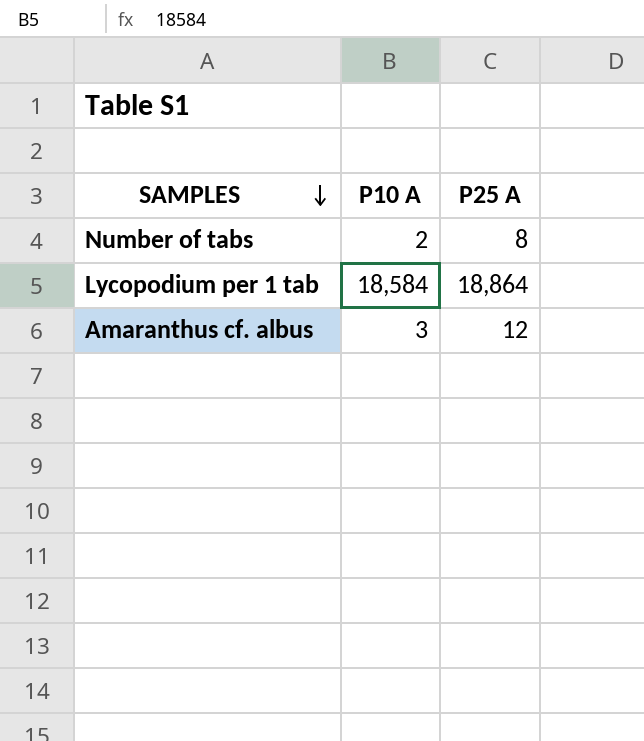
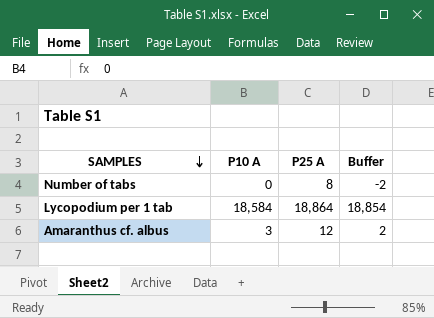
column Buffer | formula: none -> [P25 A] - 10
Number of tabs | P10 A: 2 -> 0

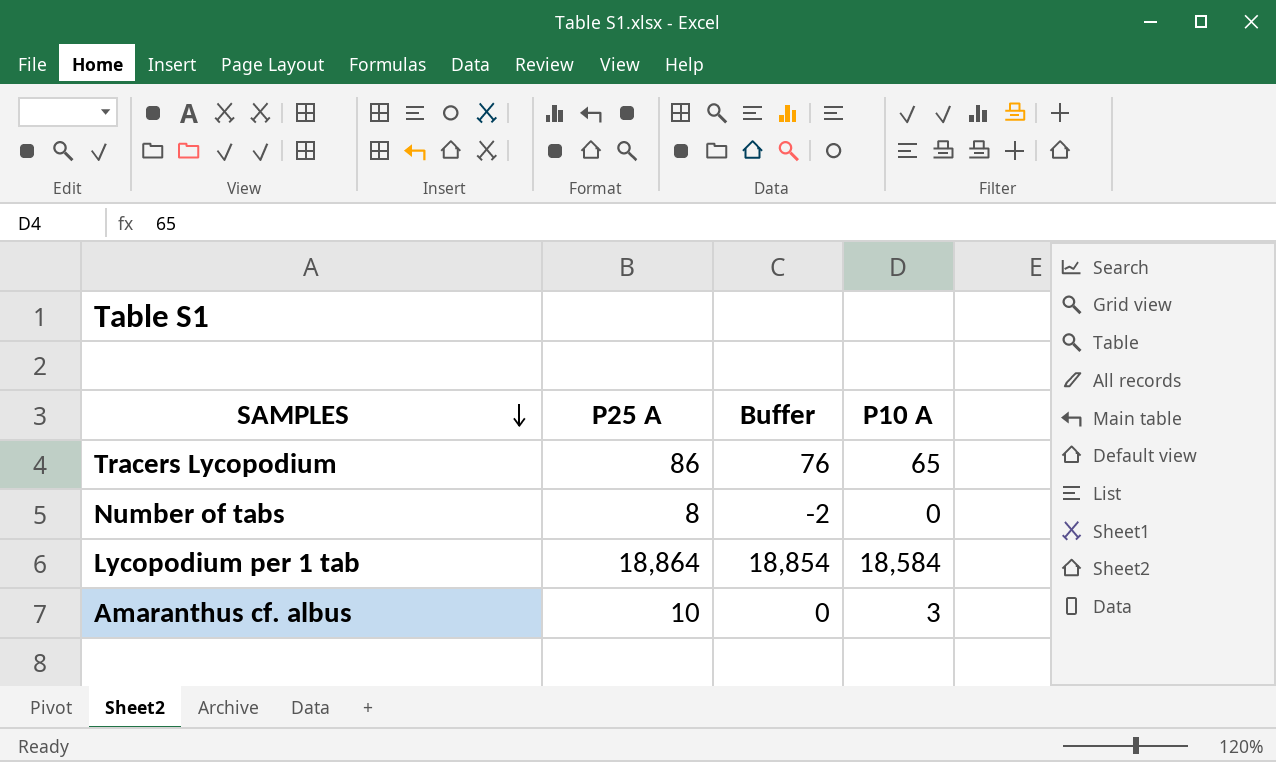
column P10 A | position: 2 -> 4
row Tracers Lycopodium: none -> 86 | 76 | 65
Amaranthus cf. albus | P25 A: 12 -> 10
Amaranthus cf. albus | Buffer: 2 -> 0

